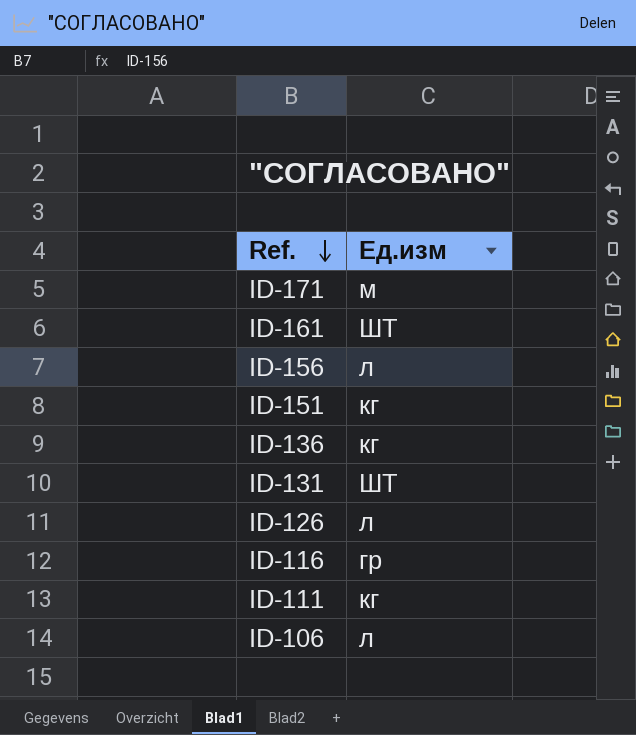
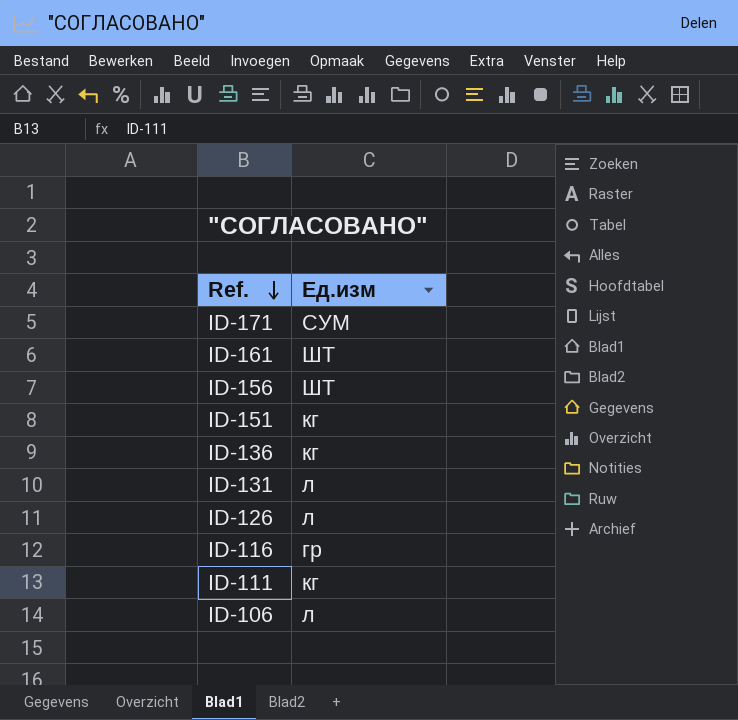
ID-171 | Ед.изм: м -> СУМ
ID-156 | Ед.изм: л -> ШТ
ID-131 | Ед.изм: ШТ -> л

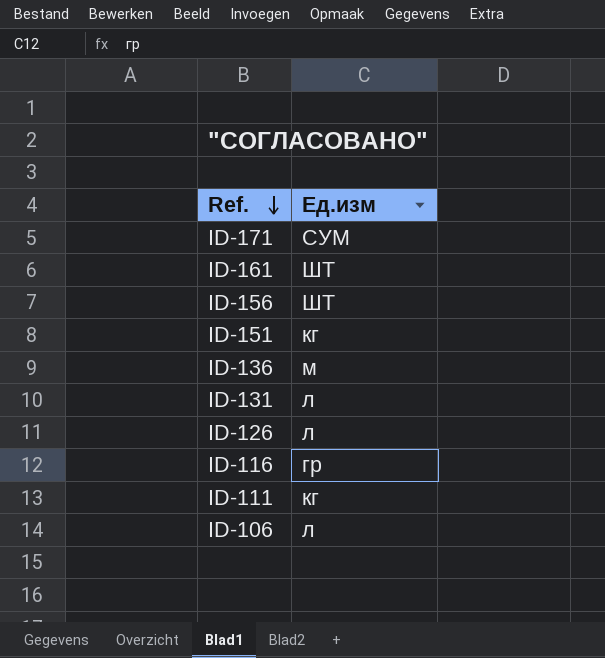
ID-136 | Ед.изм: кг -> м

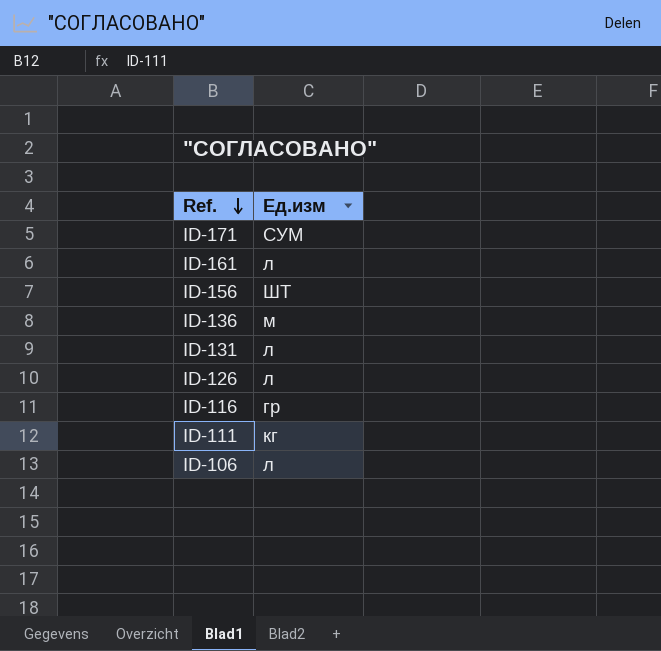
row ID-151: кг -> none
ID-161 | Ед.изм: ШТ -> л

